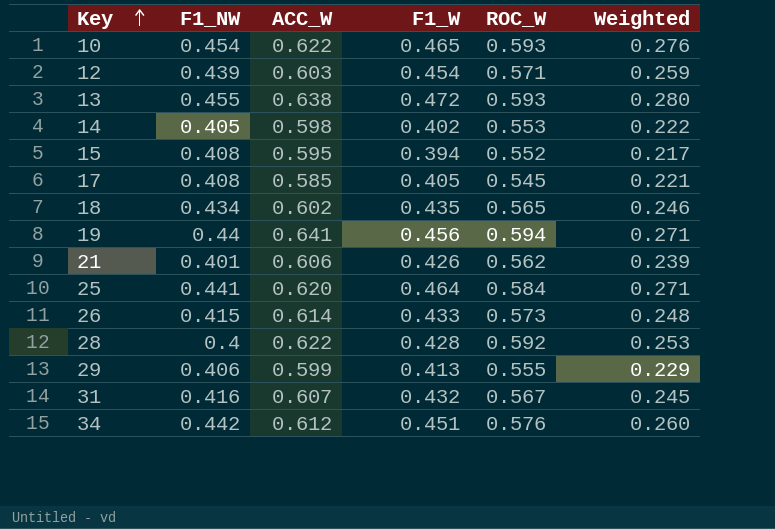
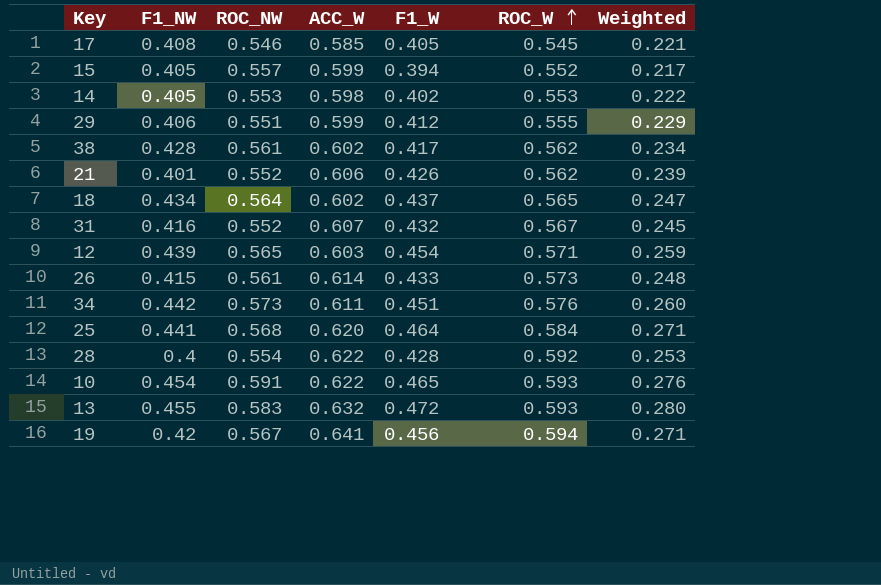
row order: Key ascending -> ROC_W ascending
column ROC_NW | position: none -> 3
15 | F1_NW: 0.408 -> 0.405
15 | ACC_W: 0.595 -> 0.599
29 | F1_W: 0.413 -> 0.412
row 38: none -> 0.428 | 0.561 | 0.602 | 0.417 | 0.562 | 0.234
18 | F1_W: 0.435 -> 0.437
18 | Weighted: 0.246 -> 0.247
34 | ACC_W: 0.612 -> 0.611
13 | ACC_W: 0.638 -> 0.632
19 | F1_NW: 0.44 -> 0.42

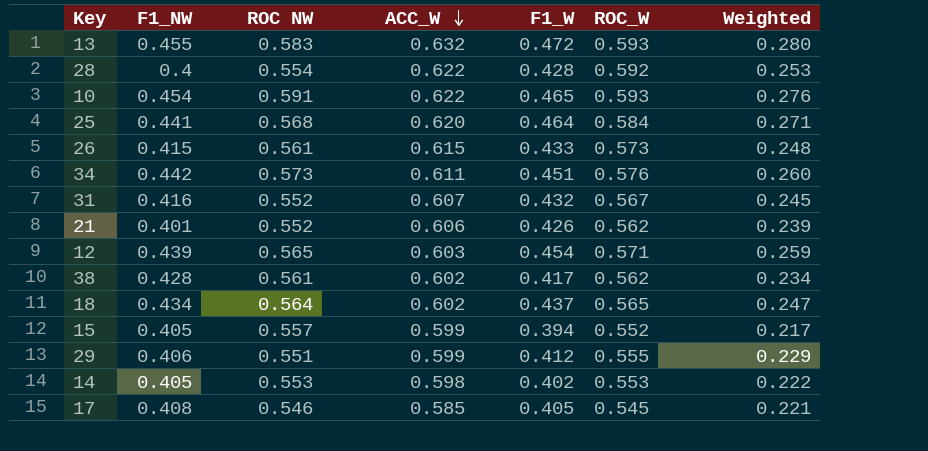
row order: ROC_W ascending -> ACC_W descending
column name: ROC_NW -> ROC NW
row 19: 0.42 | 0.567 | 0.641 | 0.456 | 0.594 | 0.271 -> none
26 | ACC_W: 0.614 -> 0.615

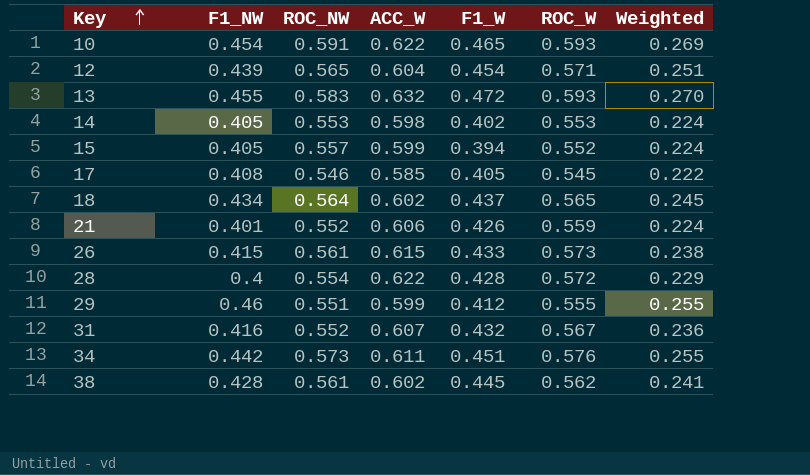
row order: ACC_W descending -> Key ascending
column name: ROC NW -> ROC_NW
column Weighted | formula: [F1_W] * [ROC_W] -> [F1_NW] * [ROC_W]
row 25: 0.441 | 0.568 | 0.620 | 0.464 | 0.584 | 0.271 -> none
12 | ACC_W: 0.603 -> 0.604
21 | ROC_W: 0.562 -> 0.559
28 | ROC_W: 0.592 -> 0.572
29 | F1_NW: 0.406 -> 0.46
38 | F1_W: 0.417 -> 0.445

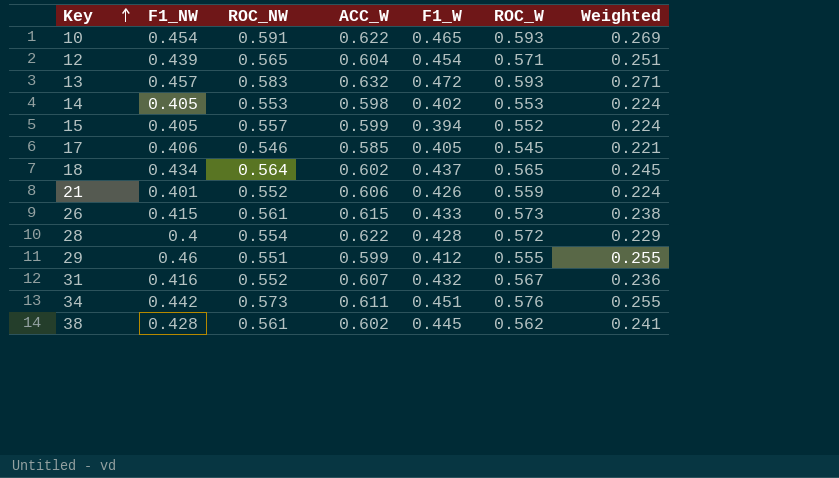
13 | F1_NW: 0.455 -> 0.457
13 | Weighted: 0.270 -> 0.271
17 | F1_NW: 0.408 -> 0.406
17 | Weighted: 0.222 -> 0.221

